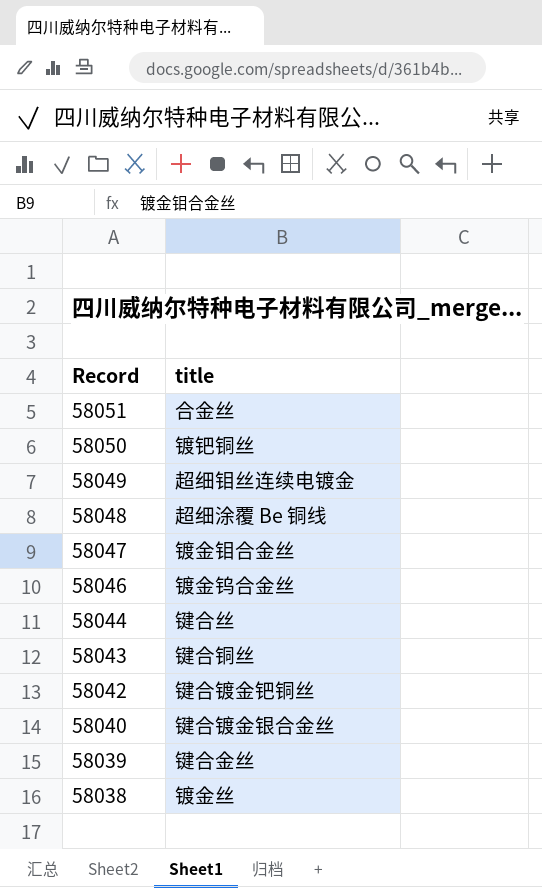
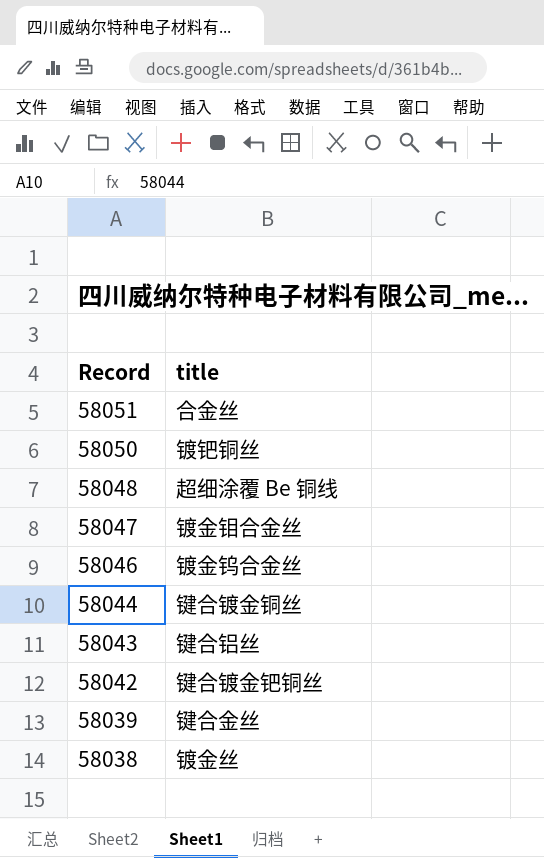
row 58049: 超细钼丝连续电镀金 -> none
row 58040: 键合镀金银合金丝 -> none
58044 | title: 键合丝 -> 键合镀金铜丝
58043 | title: 键合铜丝 -> 键合铝丝

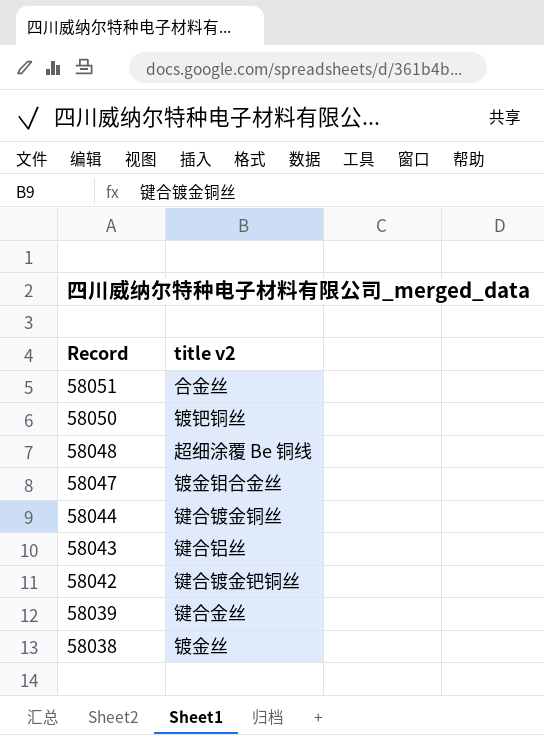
column name: title -> title v2
row 58046: 镀金钨合金丝 -> none

